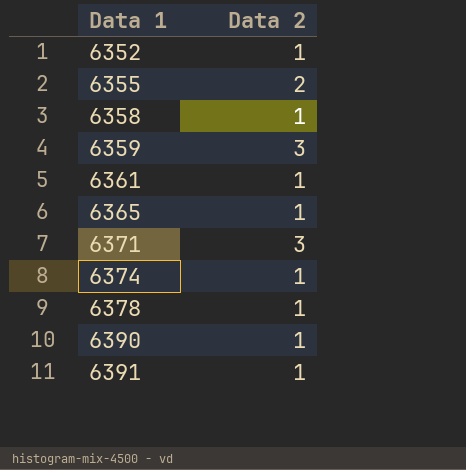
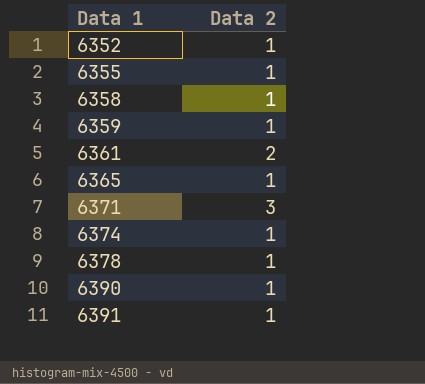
6355 | Data 2: 2 -> 1
6359 | Data 2: 3 -> 1
6361 | Data 2: 1 -> 2

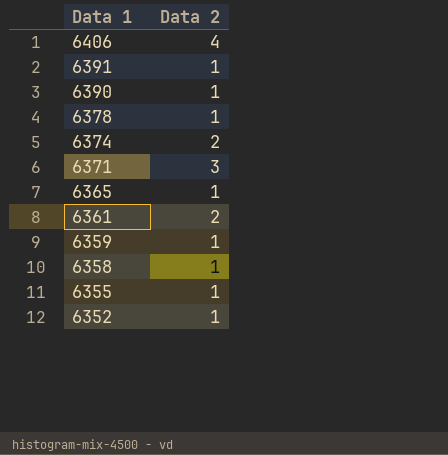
row order: Data 1 ascending -> Data 1 descending
row 6406: none -> 4
6374 | Data 2: 1 -> 2

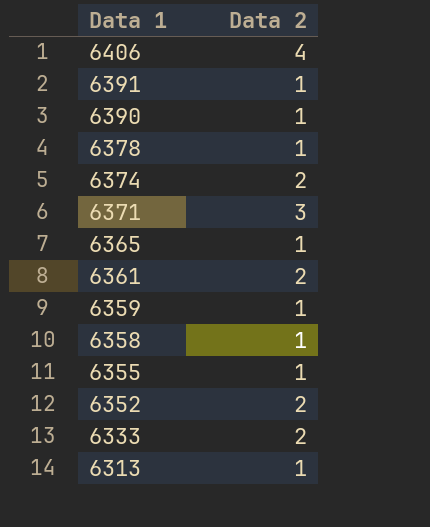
6352 | Data 2: 1 -> 2
row 6333: none -> 2
row 6313: none -> 1

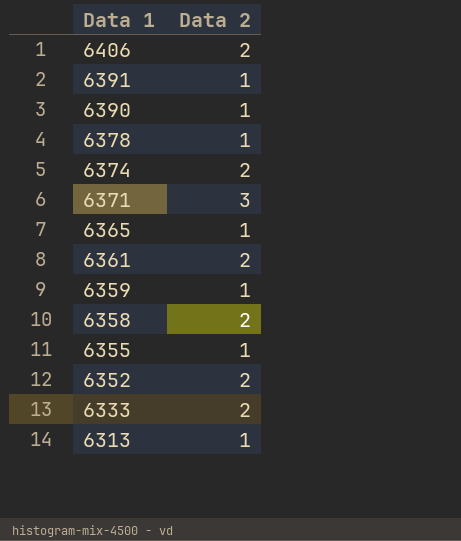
6406 | Data 2: 4 -> 2
6358 | Data 2: 1 -> 2

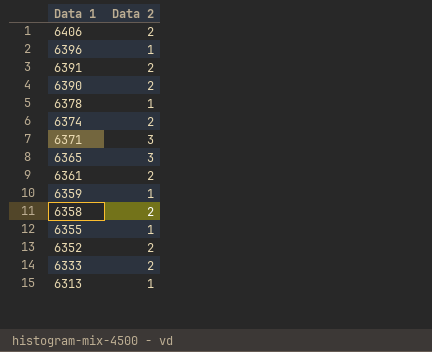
row 6396: none -> 1
6391 | Data 2: 1 -> 2
6390 | Data 2: 1 -> 2
6365 | Data 2: 1 -> 3

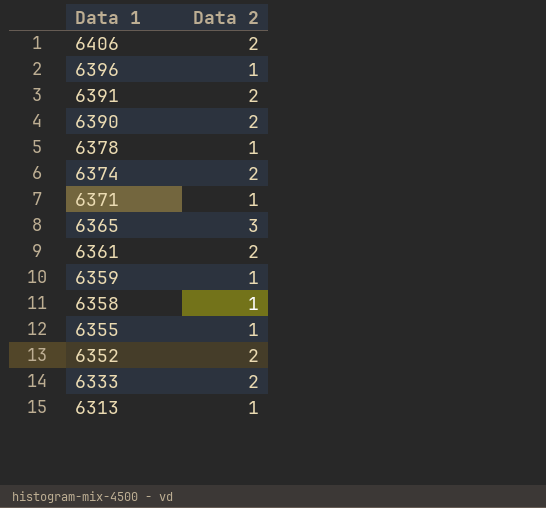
6371 | Data 2: 3 -> 1
6358 | Data 2: 2 -> 1

